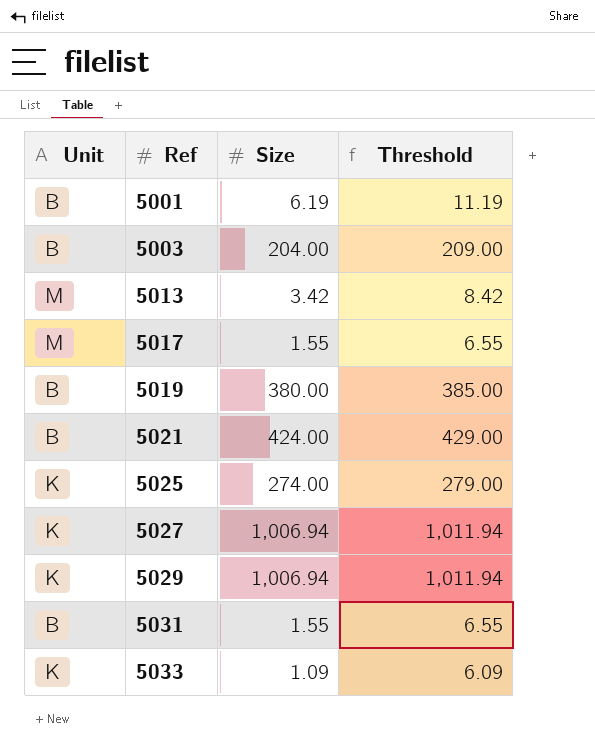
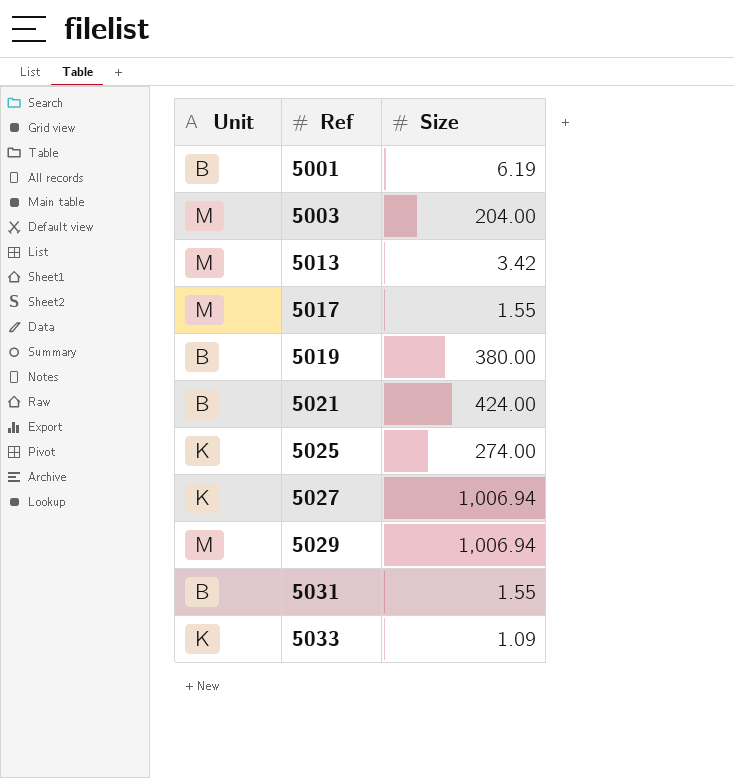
column Threshold | formula: [Size] + 5 -> none
5003 | Unit: B -> M
5029 | Unit: K -> M

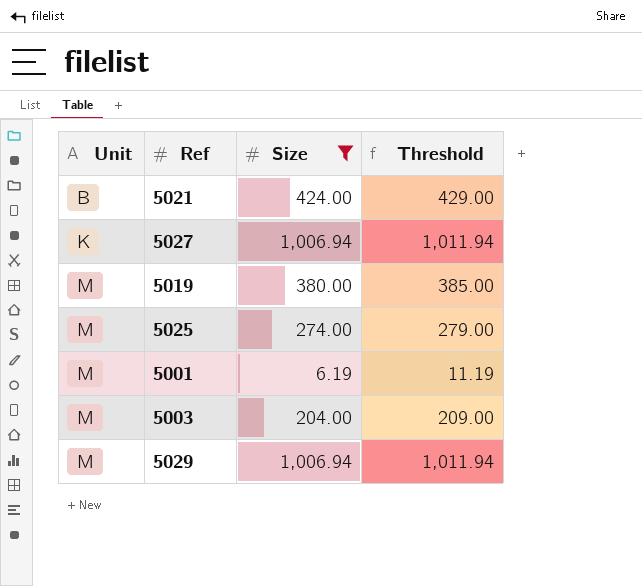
filter: none -> Size >= 6.19
row order: Ref ascending -> Unit ascending
column Threshold | formula: none -> [Size] + 5
5019 | Unit: B -> M
5025 | Unit: K -> M
5001 | Unit: B -> M

